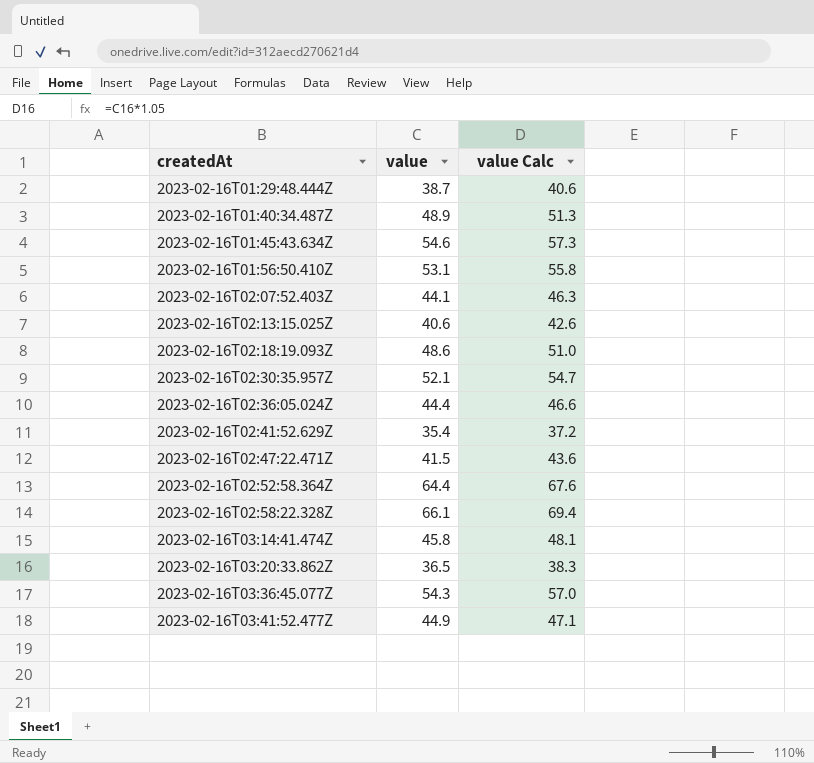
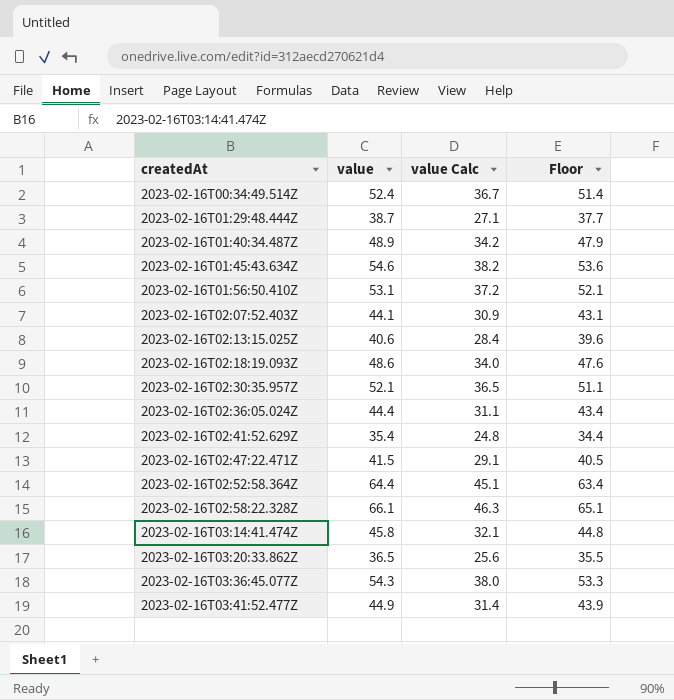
column value Calc | formula: [value] * 1.05 -> [value] * 0.7
column Floor | formula: none -> [value] - 1
row 2023-02-16T00:34:49.514Z: none -> 52.4 | 36.7 | 51.4

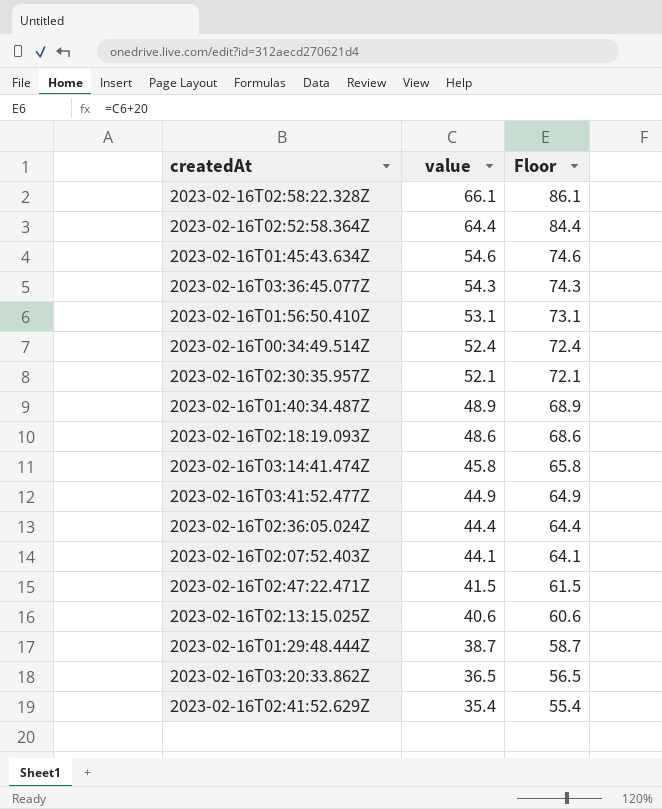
row order: createdAt ascending -> value descending
column value Calc | formula: [value] * 0.7 -> none
column Floor | formula: [value] - 1 -> [value] + 20

